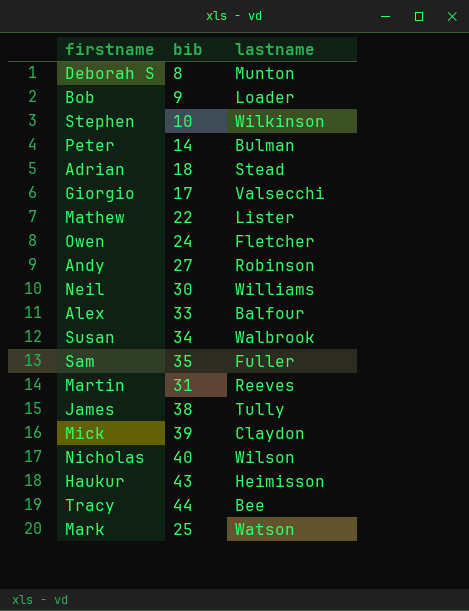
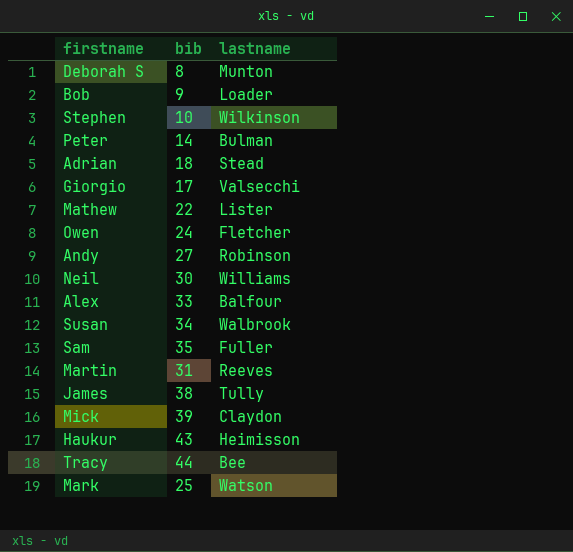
row Nicholas: 40 | Wilson -> none

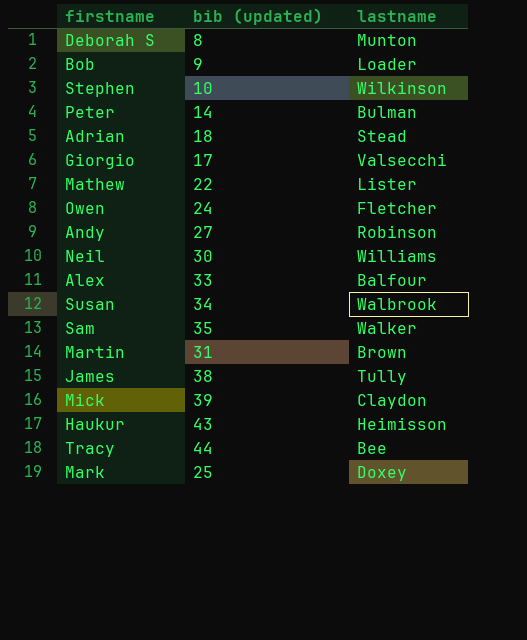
column name: bib -> bib (updated)
Sam | lastname: Fuller -> Walker
Martin | lastname: Reeves -> Brown
Mark | lastname: Watson -> Doxey

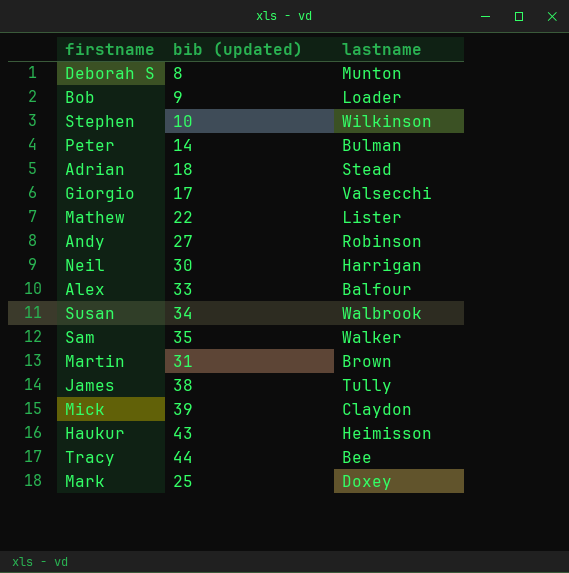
row Owen: 24 | Fletcher -> none
Neil | lastname: Williams -> Harrigan

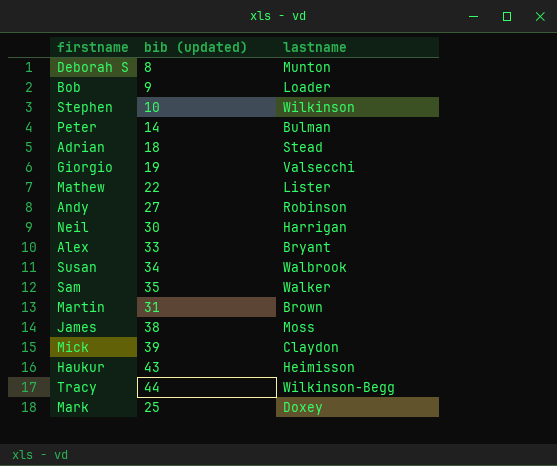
Giorgio | bib (updated): 17 -> 19
Alex | lastname: Balfour -> Bryant
James | lastname: Tully -> Moss
Tracy | lastname: Bee -> Wilkinson-Begg

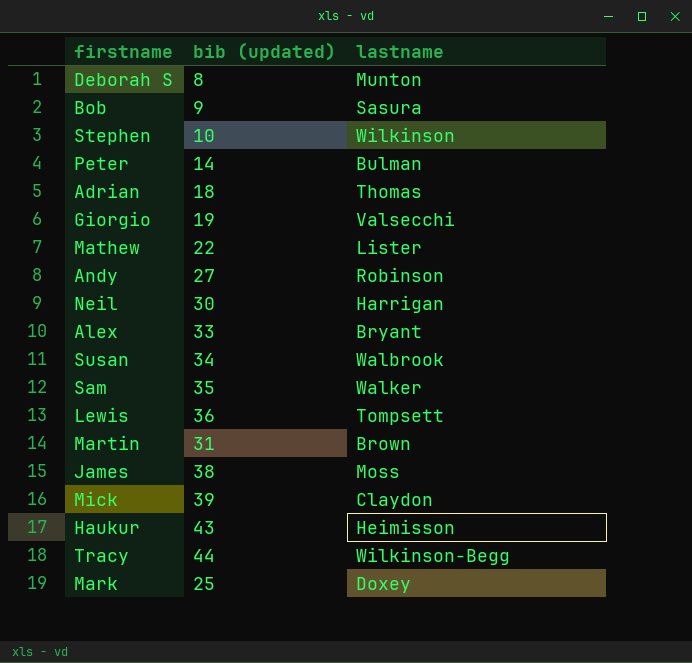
Bob | lastname: Loader -> Sasura
Adrian | lastname: Stead -> Thomas
row Lewis: none -> 36 | Tompsett

